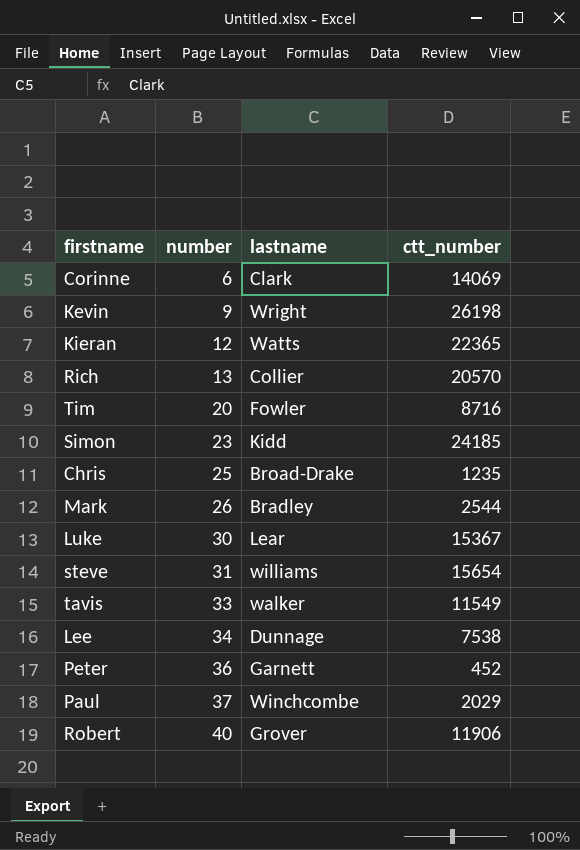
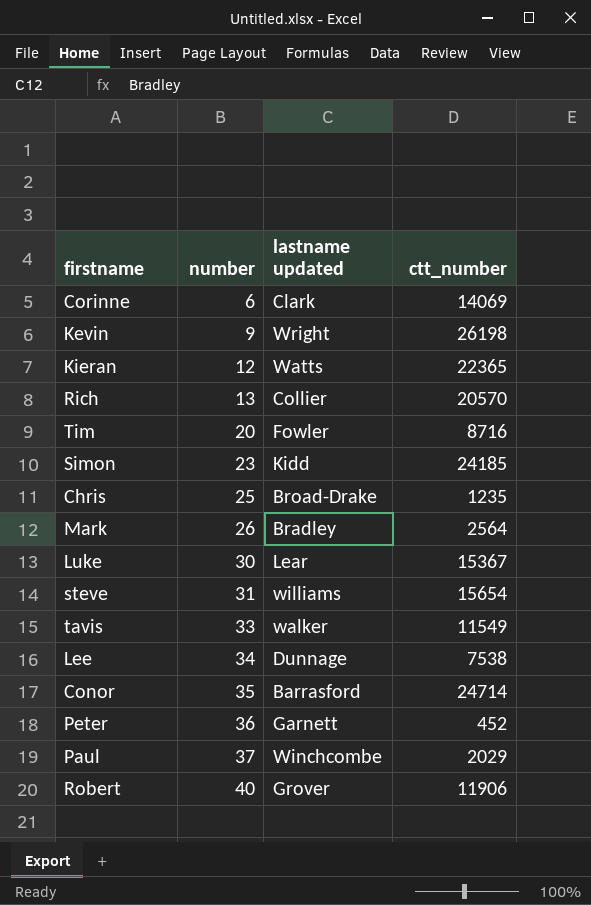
column name: lastname -> lastname updated
Mark | ctt_number: 2544 -> 2564
row Conor: none -> 35 | Barrasford | 24714

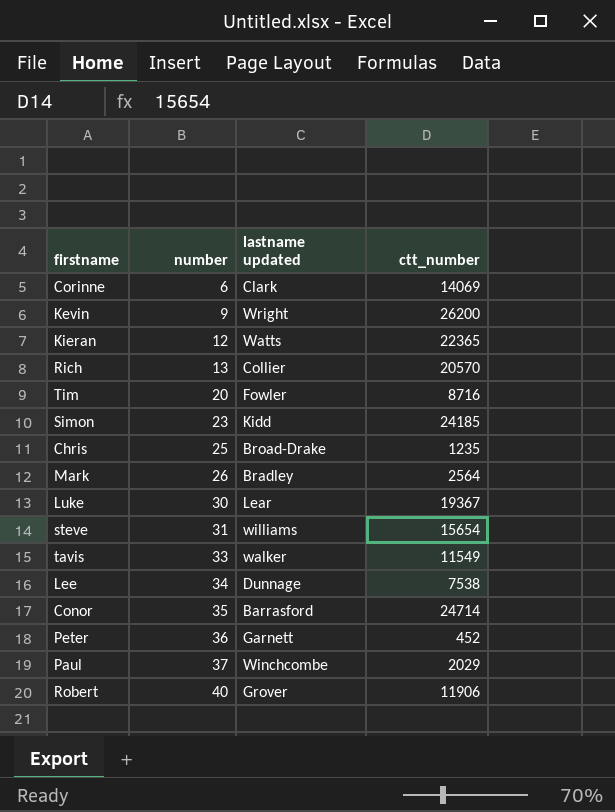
Kevin | ctt_number: 26198 -> 26200
Luke | ctt_number: 15367 -> 19367

